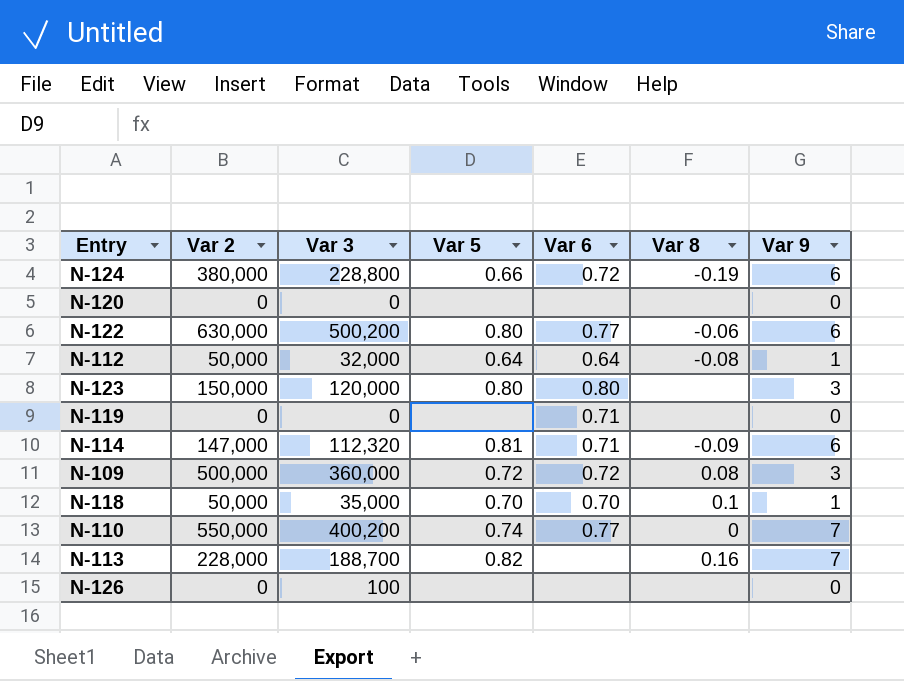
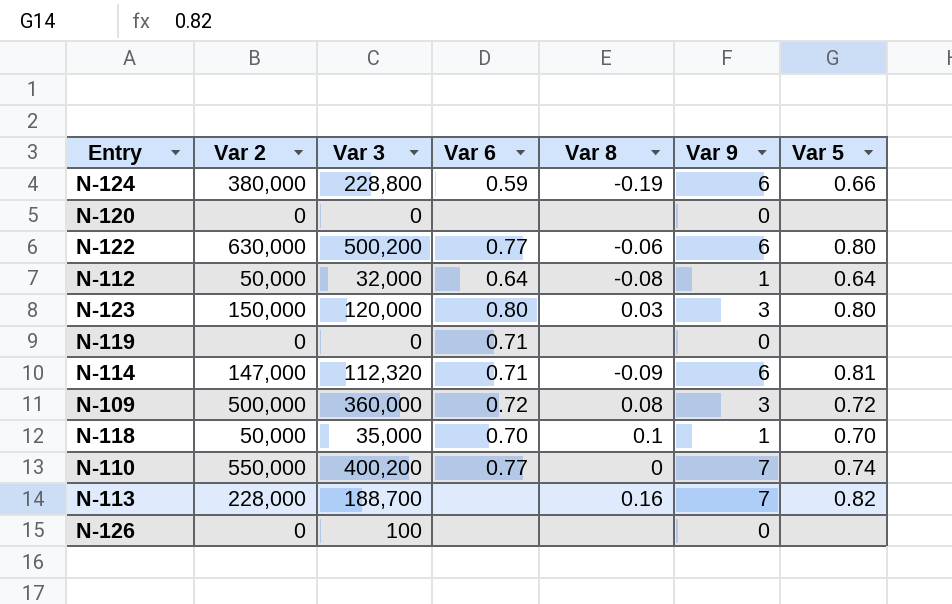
column Var 5 | position: 4 -> 7
N-124 | Var 6: 0.72 -> 0.59
N-123 | Var 8: none -> 0.03

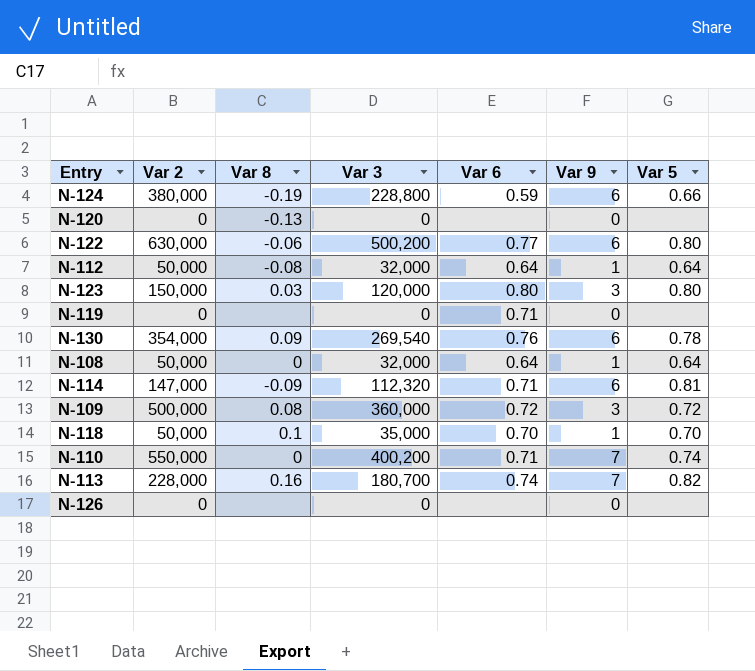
column Var 8 | position: 5 -> 3
N-120 | Var 8: none -> -0.13
row N-130: none -> 354,000 | 0.09 | 269,540 | 0.76 | 6 | 0.78
row N-108: none -> 50,000 | 0 | 32,000 | 0.64 | 1 | 0.64
N-110 | Var 6: 0.77 -> 0.71
N-113 | Var 3: 188,700 -> 180,700
N-113 | Var 6: none -> 0.74
N-126 | Var 3: 100 -> 0

